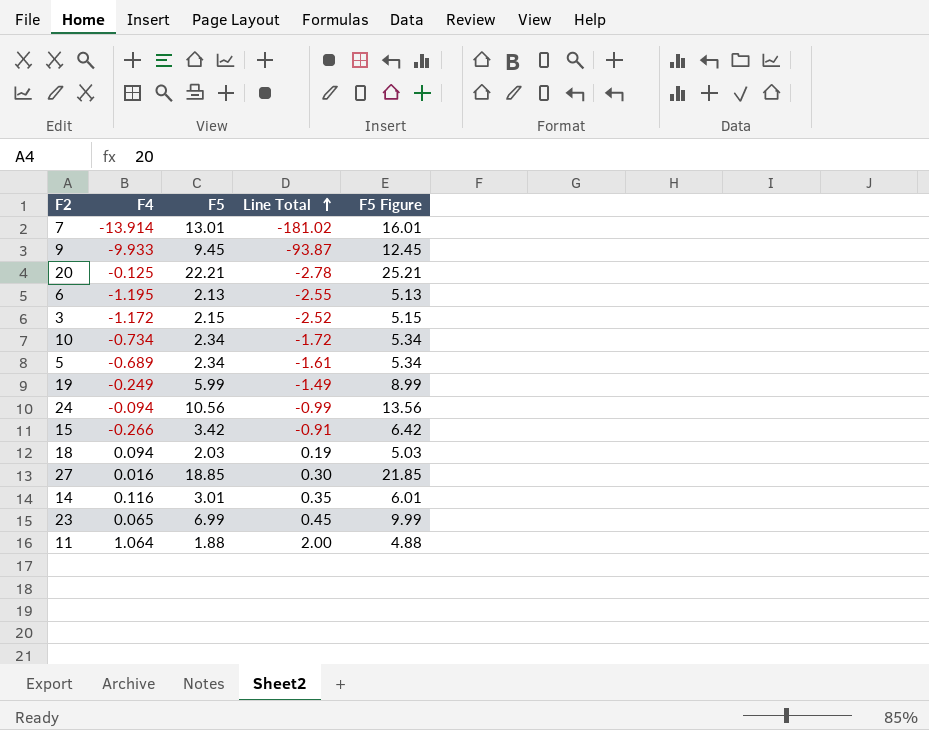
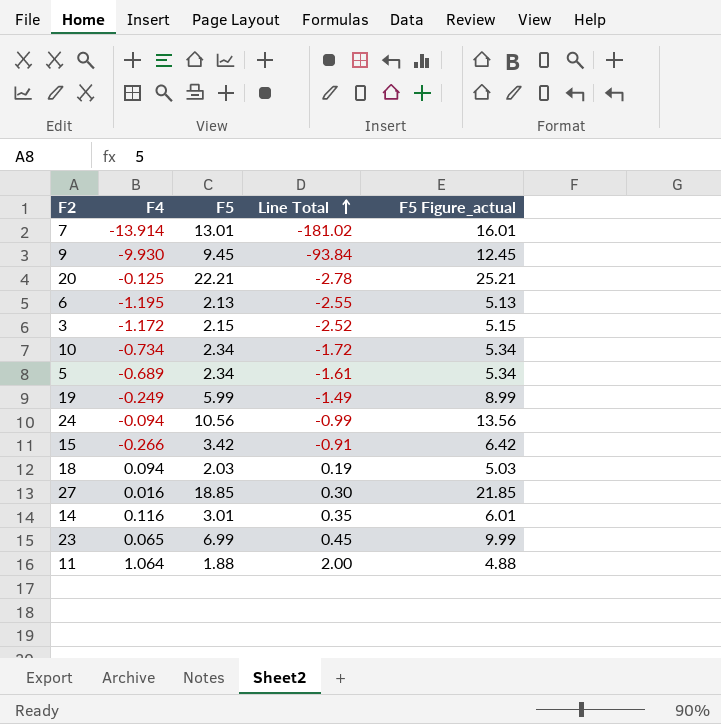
column name: F5 Figure -> F5 Figure_actual
9 | F4: -9.933 -> -9.930
9 | Line Total: -93.87 -> -93.84

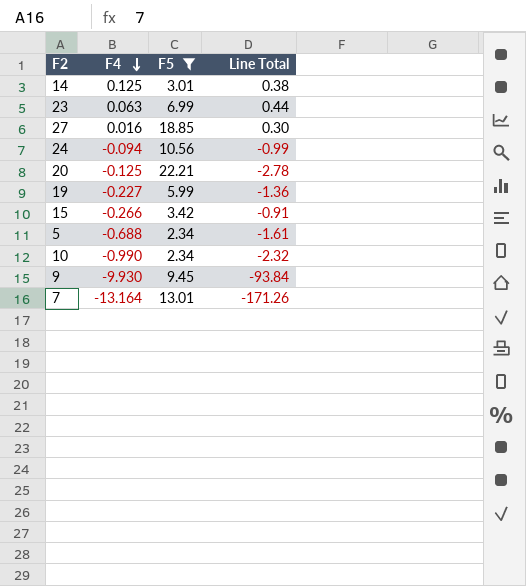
filter: none -> F5 >= 2.34
row order: Line Total ascending -> F4 descending
column F5 Figure_actual | formula: [F5] + 3 -> none
14 | F4: 0.116 -> 0.125
14 | Line Total: 0.35 -> 0.38
23 | F4: 0.065 -> 0.063
23 | Line Total: 0.45 -> 0.44
19 | F4: -0.249 -> -0.227
19 | Line Total: -1.49 -> -1.36
5 | F4: -0.689 -> -0.688
10 | F4: -0.734 -> -0.990
10 | Line Total: -1.72 -> -2.32
7 | F4: -13.914 -> -13.164
7 | Line Total: -181.02 -> -171.26

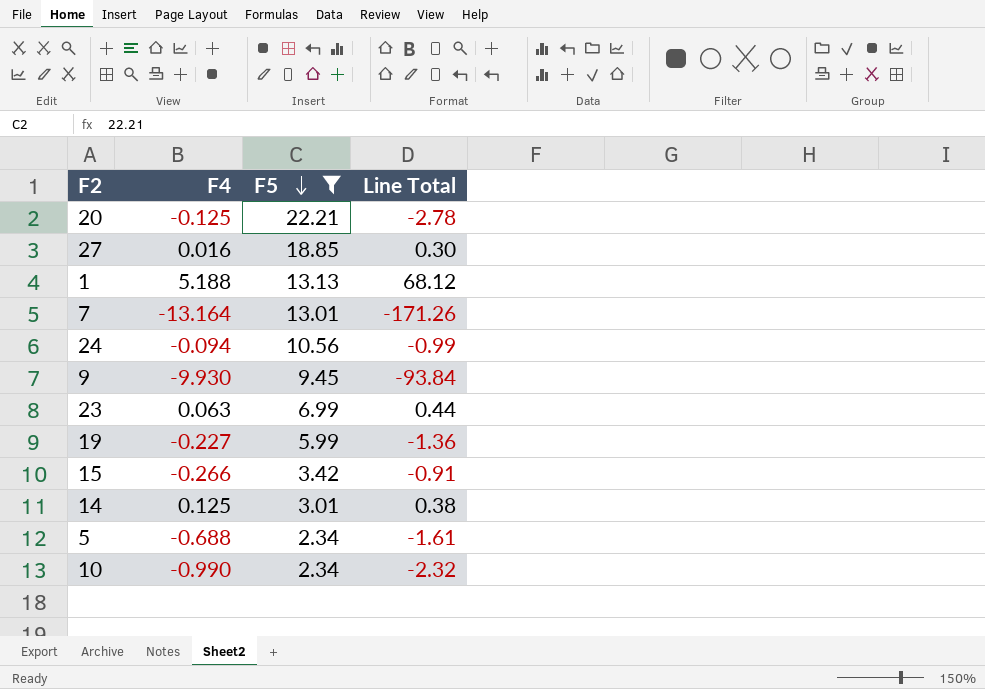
row order: F4 descending -> F5 descending
row 1: none -> 5.188 | 13.13 | 68.12

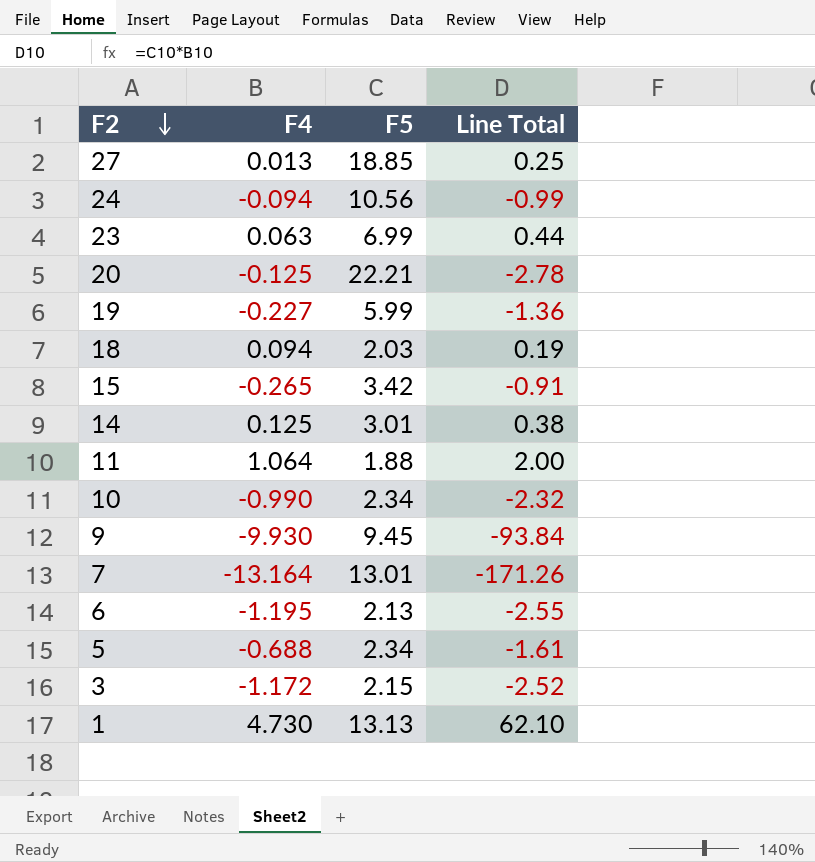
filter: F5 >= 2.34 -> none
row order: F5 descending -> F2 descending
27 | F4: 0.016 -> 0.013
27 | Line Total: 0.30 -> 0.25
15 | F4: -0.266 -> -0.265
1 | F4: 5.188 -> 4.730
1 | Line Total: 68.12 -> 62.10

